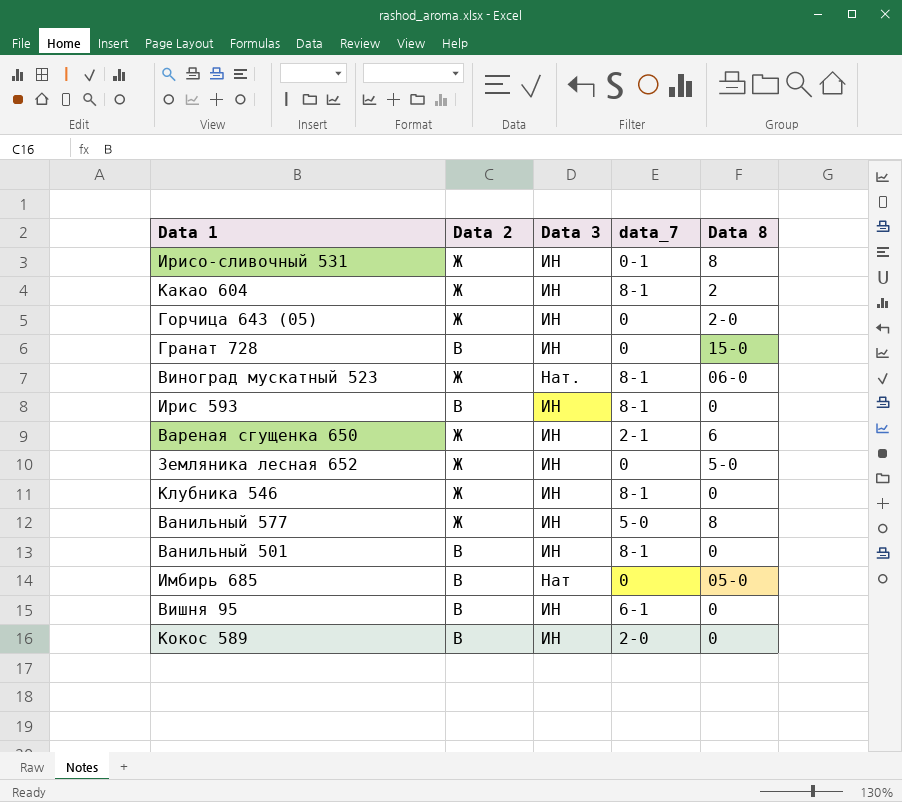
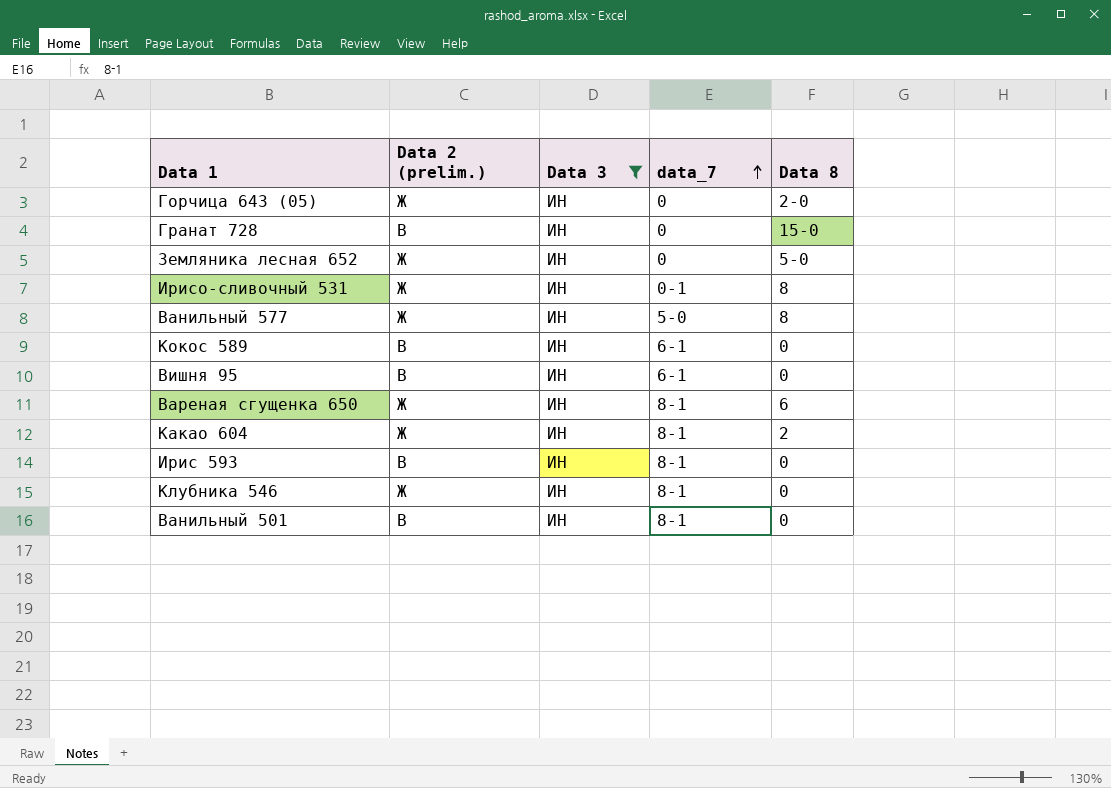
filter: none -> Data 3 = ИН
row order: none -> data_7 ascending
column name: Data 2 -> Data 2 (prelim.)
Кокос 589 | data_7: 2-0 -> 6-1
Вареная сгущенка 650 | data_7: 2-1 -> 8-1

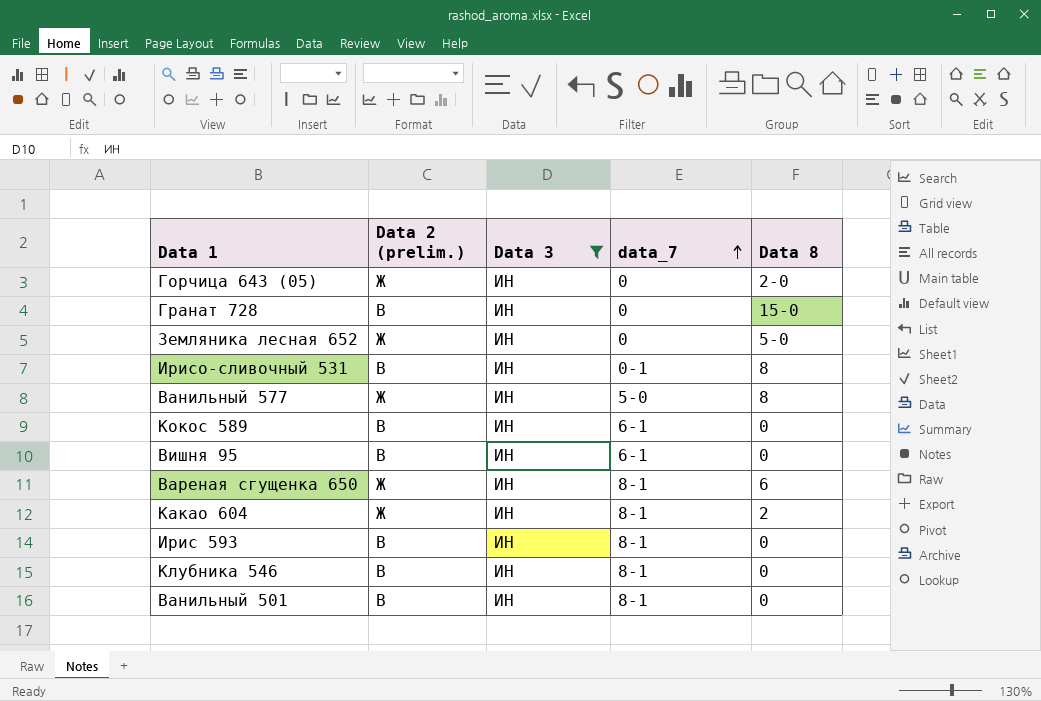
Ирисо-сливочный 531 | Data 2 (prelim.): Ж -> В
Клубника 546 | Data 2 (prelim.): Ж -> В

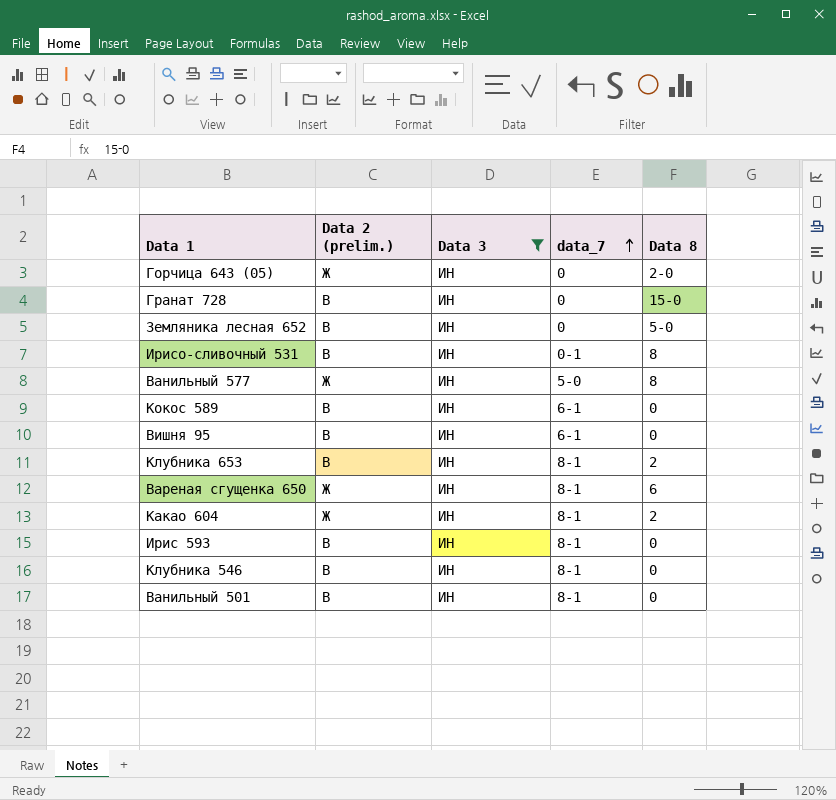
Земляника лесная 652 | Data 2 (prelim.): Ж -> В
row Клубника 653: none -> В | ИН | 8-1 | 2

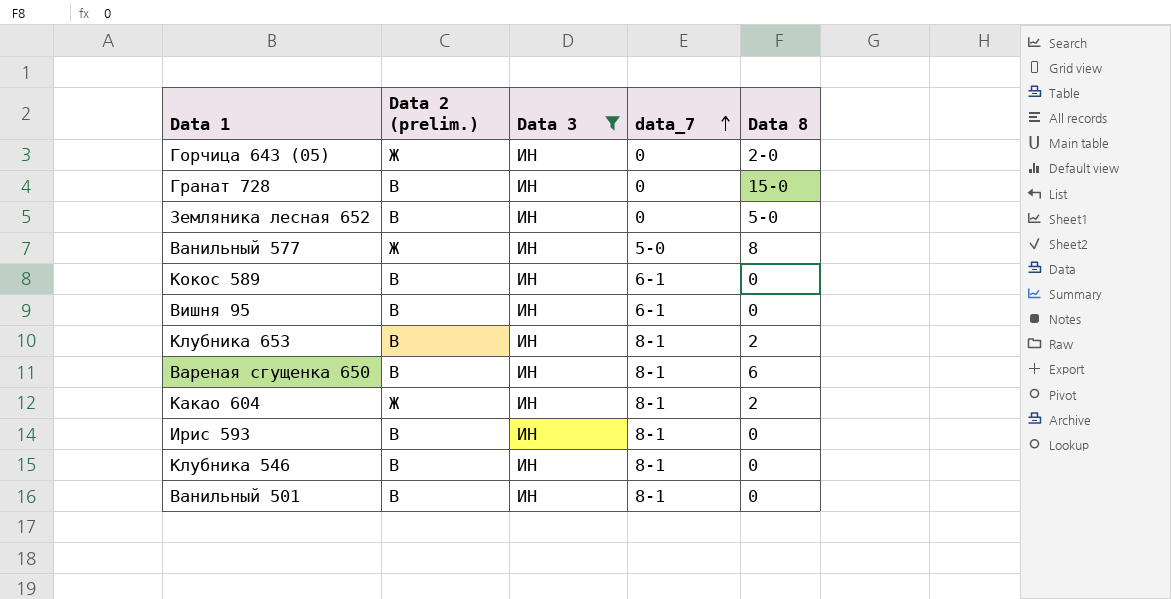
row Ирисо-сливочный 531: В | ИН | 0-1 | 8 -> none
Вареная сгущенка 650 | Data 2 (prelim.): Ж -> В

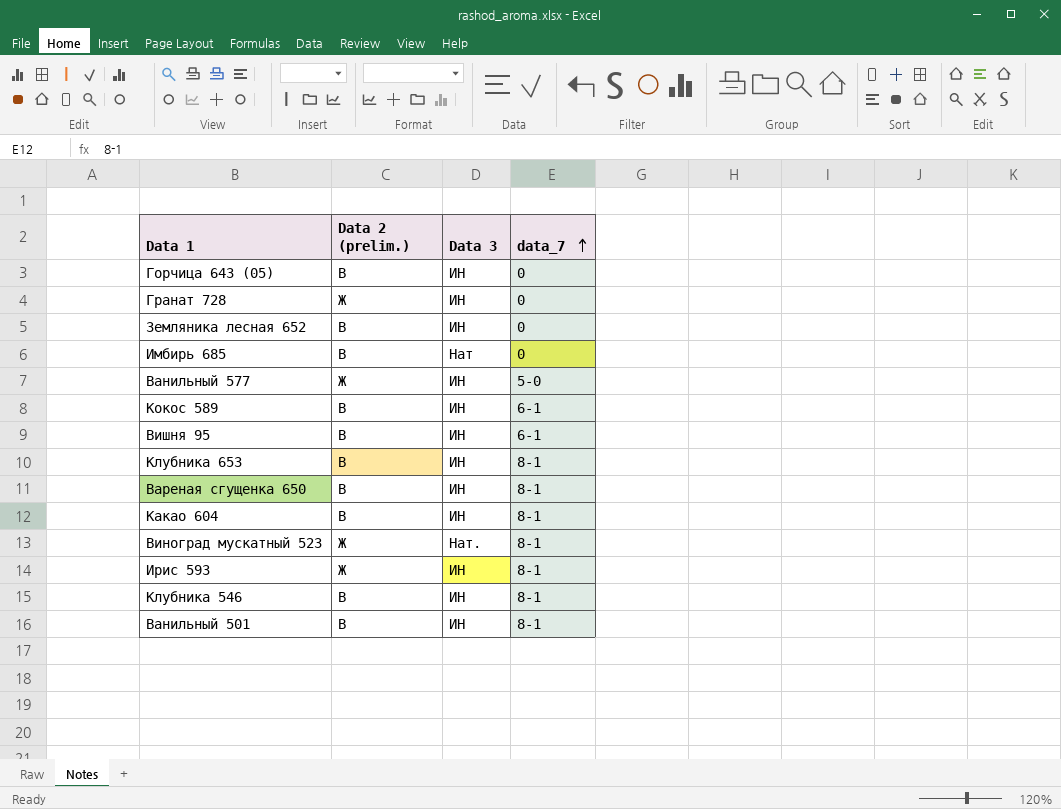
filter: Data 3 = ИН -> none
column Data 8 | position: 5 -> none
Горчица 643 (05) | Data 2 (prelim.): Ж -> В
Гранат 728 | Data 2 (prelim.): В -> Ж
Какао 604 | Data 2 (prelim.): Ж -> В
Ирис 593 | Data 2 (prelim.): В -> Ж

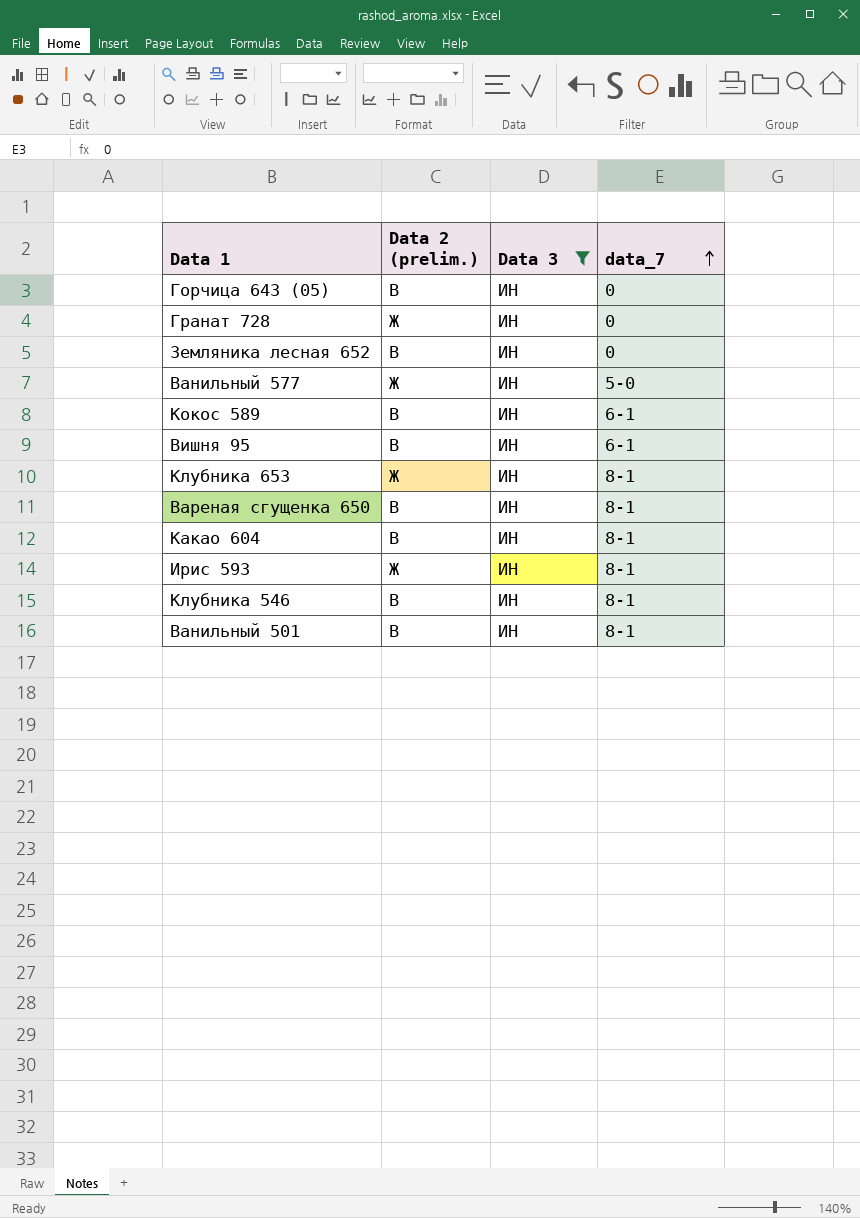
filter: none -> Data 3 = ИН
Клубника 653 | Data 2 (prelim.): В -> Ж

